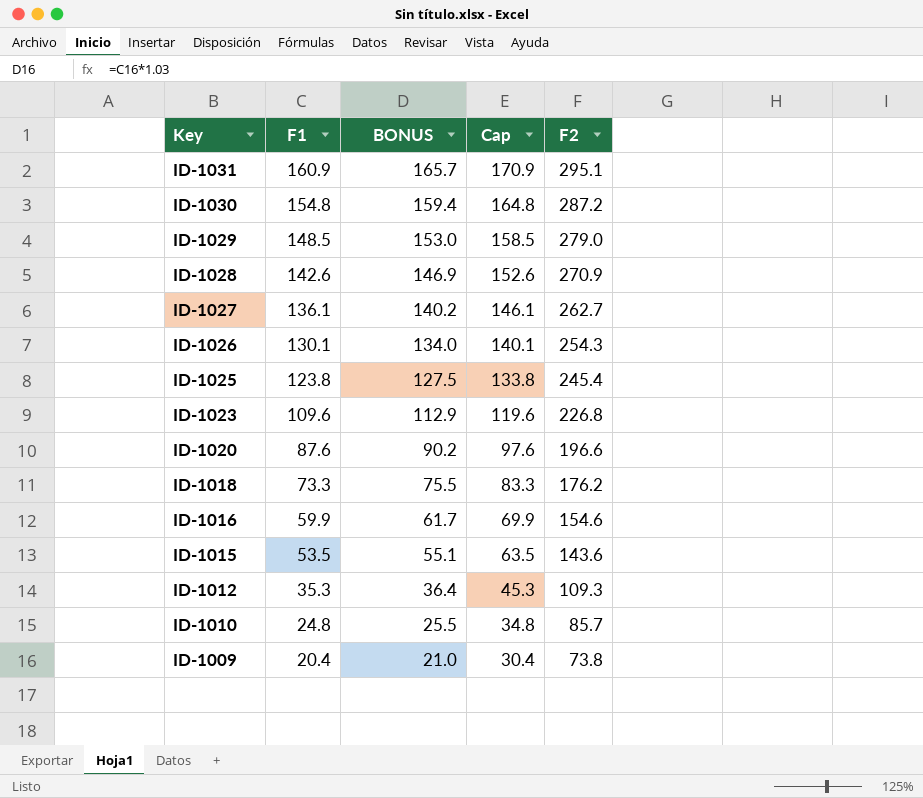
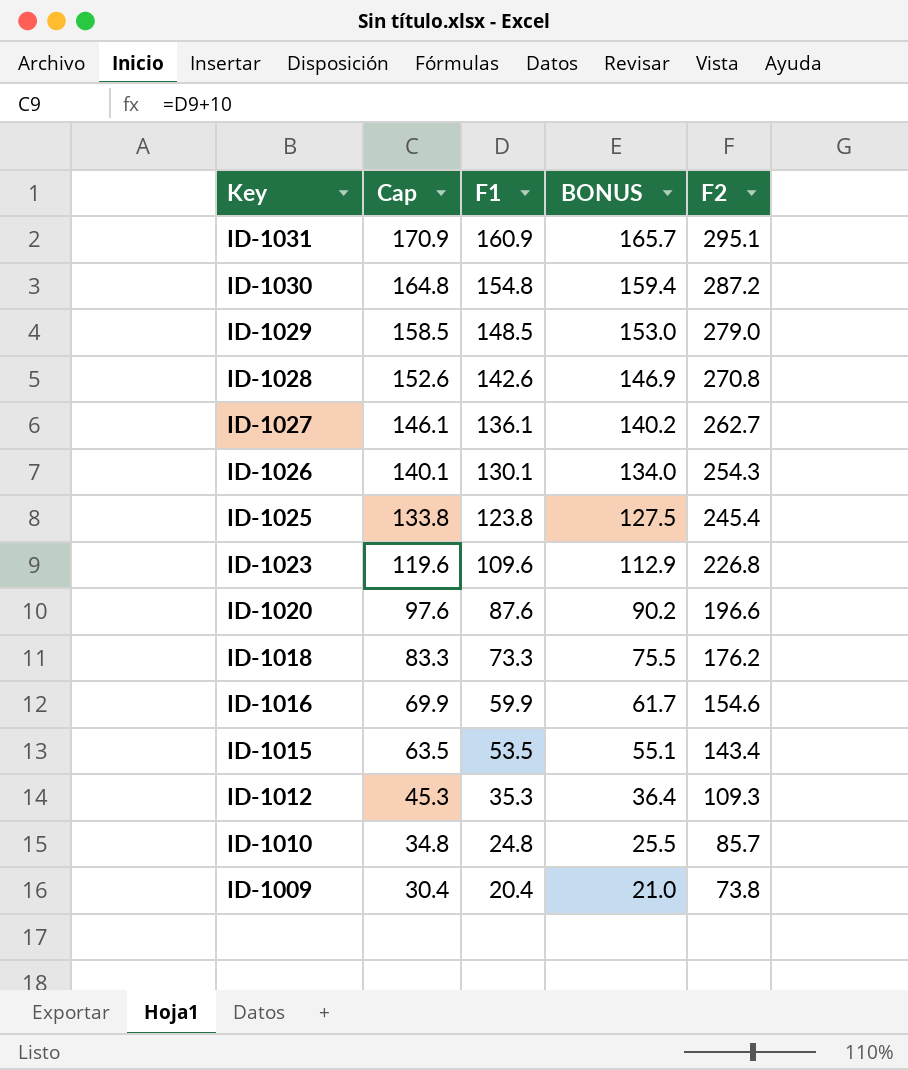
column Cap | position: 4 -> 2
ID-1028 | F2: 270.9 -> 270.8
ID-1015 | F2: 143.6 -> 143.4

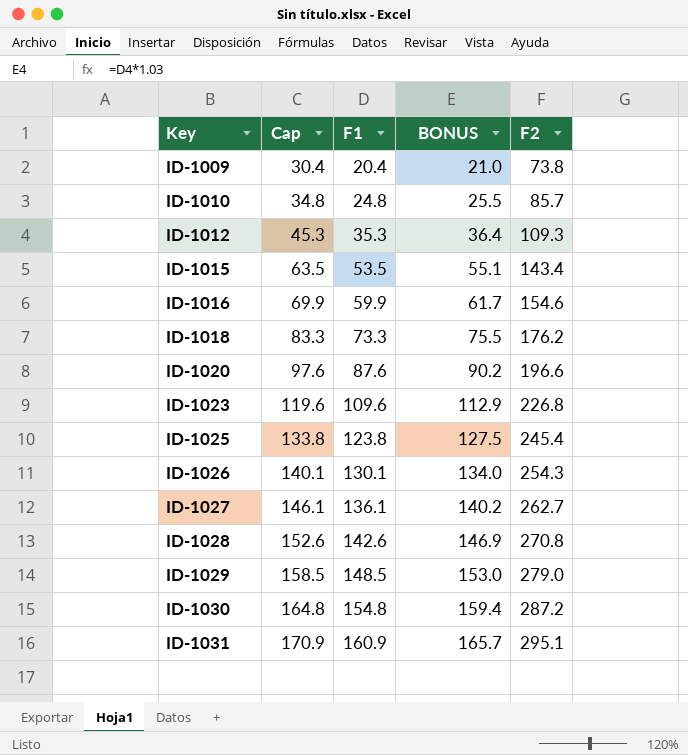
row order: Key descending -> Key ascending

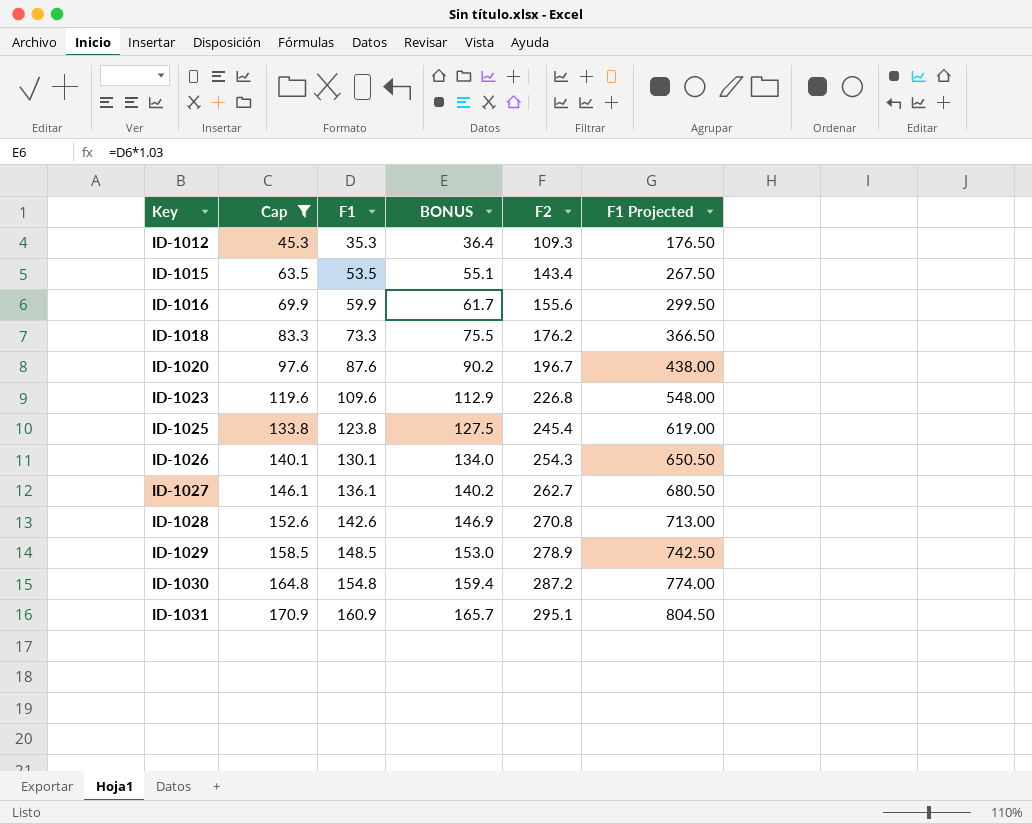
filter: none -> Cap >= 45.3
column F1 Projected | formula: none -> [F1] * 5
ID-1016 | F2: 154.6 -> 155.6
ID-1020 | F2: 196.6 -> 196.7
ID-1029 | F2: 279.0 -> 278.9

